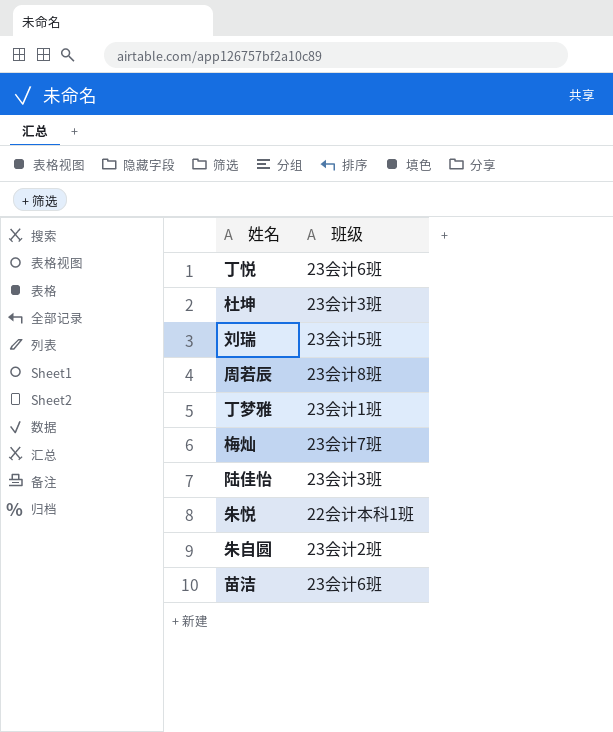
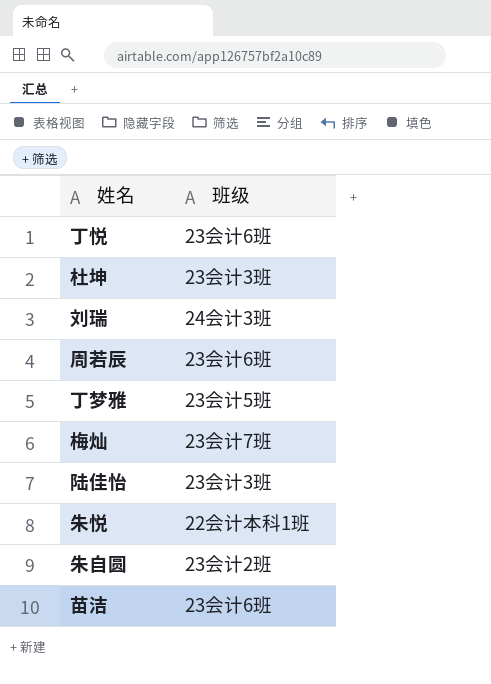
刘瑞 | 班级: 23会计5班 -> 24会计3班
周若辰 | 班级: 23会计8班 -> 23会计6班
丁梦雅 | 班级: 23会计1班 -> 23会计5班

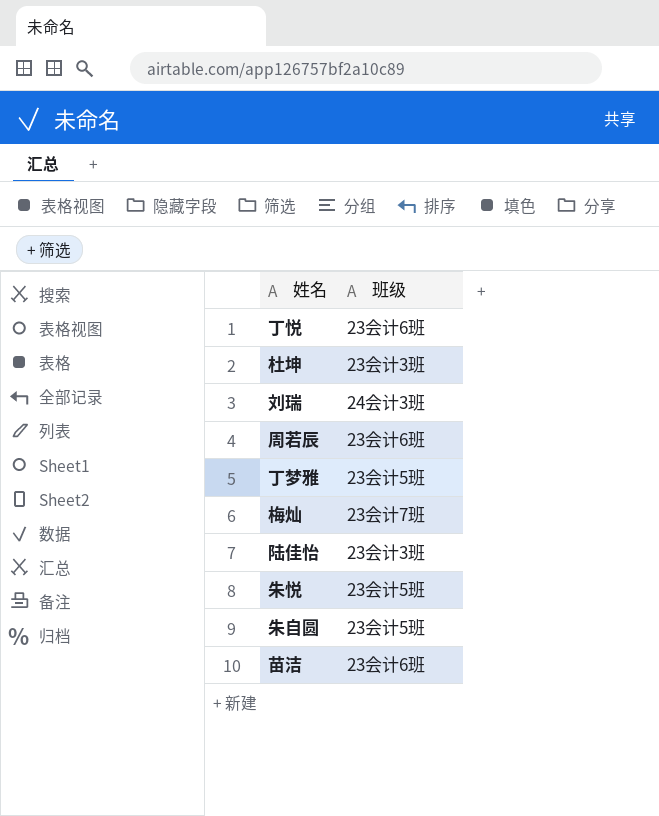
朱悦 | 班级: 22会计本科1班 -> 23会计5班
朱自圆 | 班级: 23会计2班 -> 23会计5班

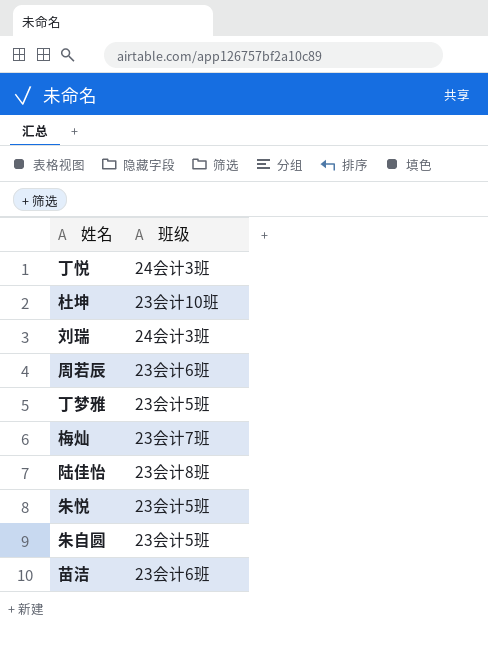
丁悦 | 班级: 23会计6班 -> 24会计3班
杜坤 | 班级: 23会计3班 -> 23会计10班
陆佳怡 | 班级: 23会计3班 -> 23会计8班

